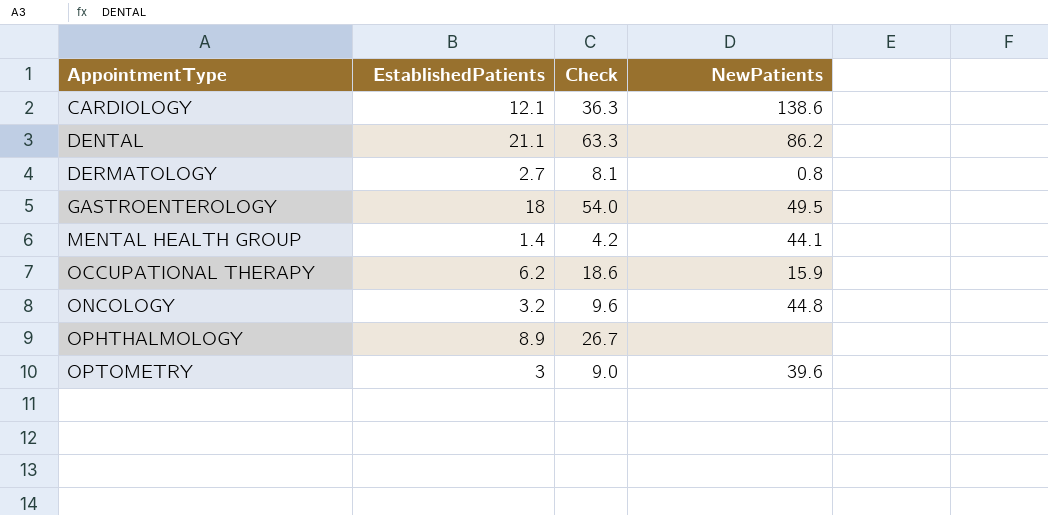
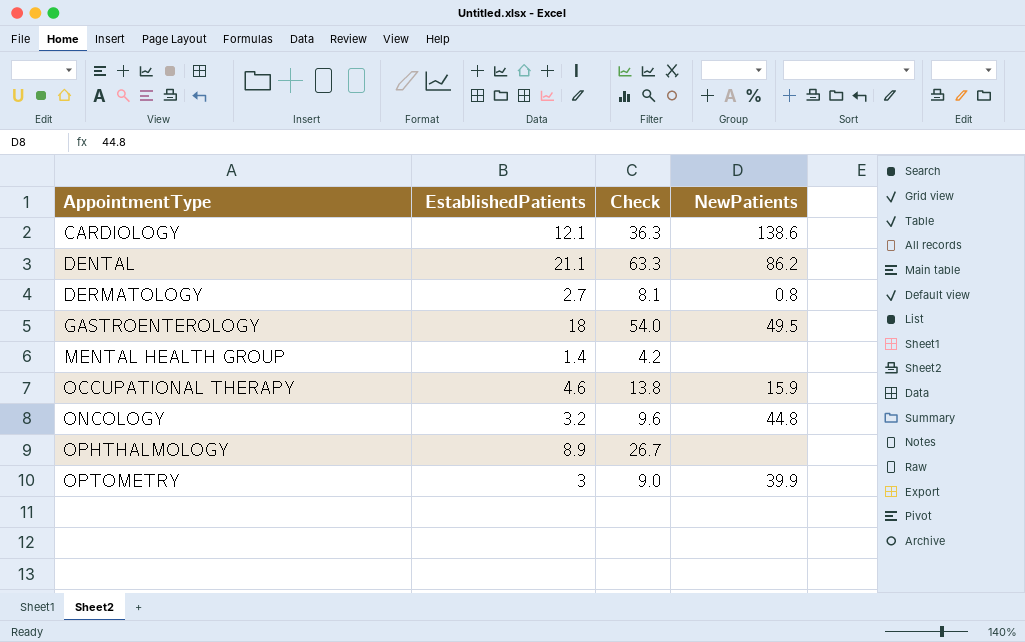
MENTAL HEALTH GROUP | NewPatients: 44.1 -> none
OCCUPATIONAL THERAPY | EstablishedPatients: 6.2 -> 4.6
OCCUPATIONAL THERAPY | Check: 18.6 -> 13.8
OPTOMETRY | NewPatients: 39.6 -> 39.9

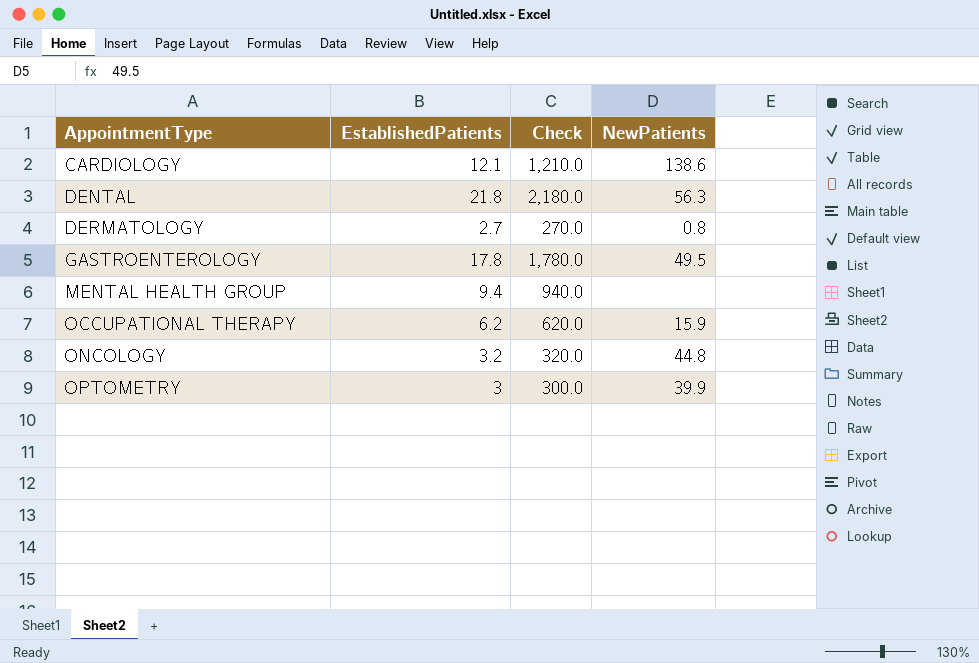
column Check | formula: [EstablishedPatients] * 3 -> [EstablishedPatients] * 100
row OPHTHALMOLOGY: 8.9 | 26.7 | none -> none
DENTAL | EstablishedPatients: 21.1 -> 21.8
DENTAL | NewPatients: 86.2 -> 56.3
GASTROENTEROLOGY | EstablishedPatients: 18 -> 17.8
MENTAL HEALTH GROUP | EstablishedPatients: 1.4 -> 9.4
OCCUPATIONAL THERAPY | EstablishedPatients: 4.6 -> 6.2

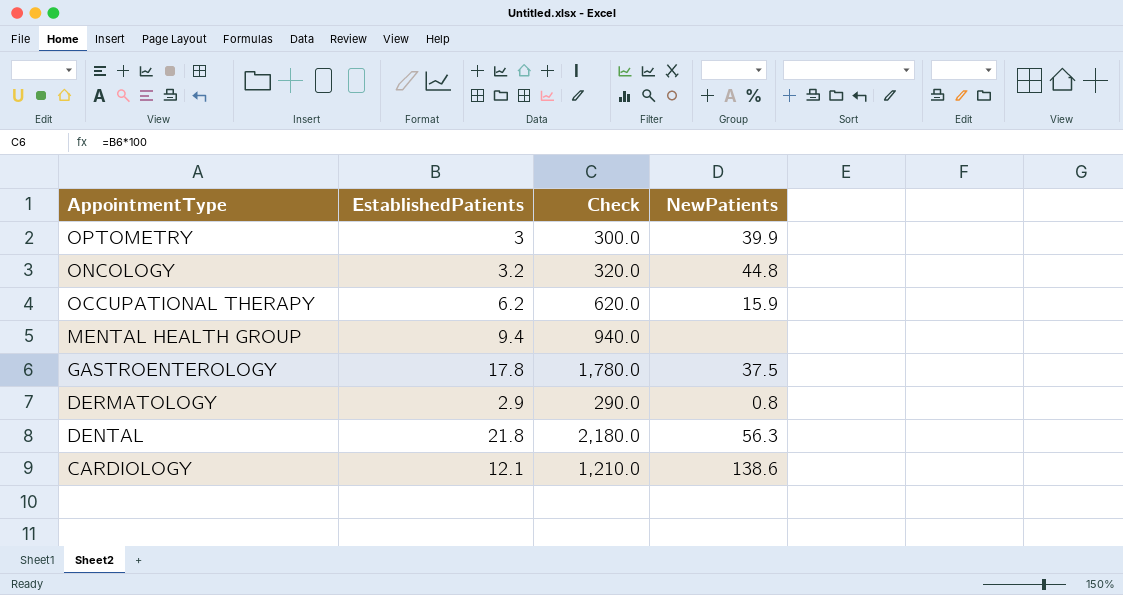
row order: AppointmentType ascending -> AppointmentType descending
GASTROENTEROLOGY | NewPatients: 49.5 -> 37.5
DERMATOLOGY | EstablishedPatients: 2.7 -> 2.9
DERMATOLOGY | Check: 270.0 -> 290.0

